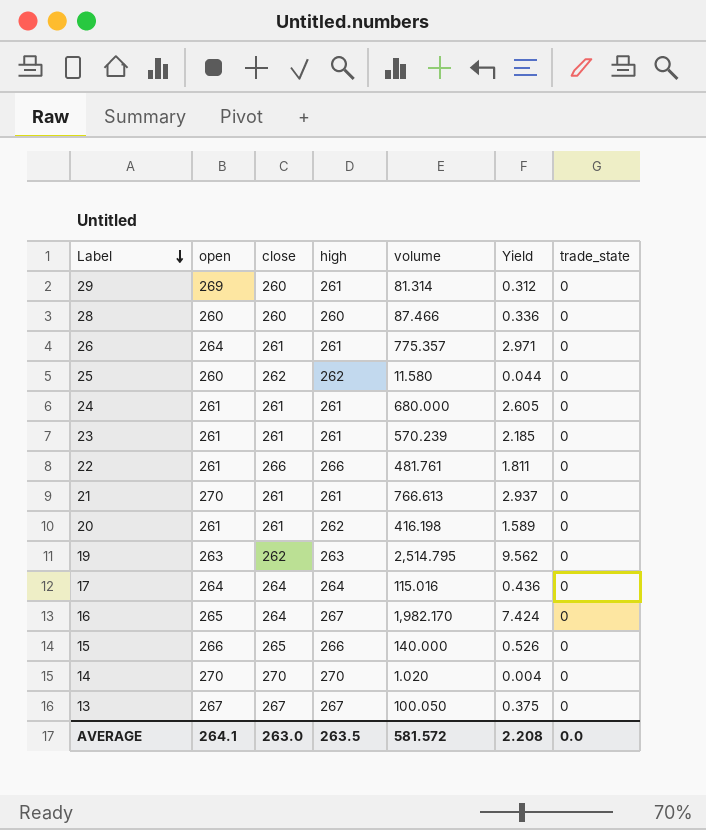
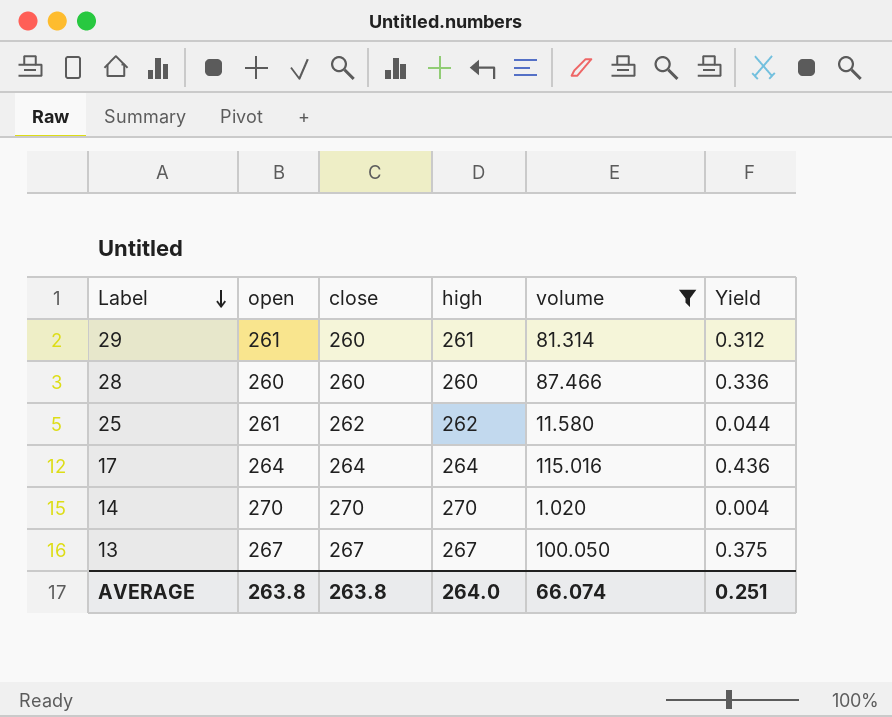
filter: none -> volume <= 115.016
column trade_state | position: 7 -> none
29 | open: 269 -> 261
25 | open: 260 -> 261
AVERAGE | open: 264.1 -> 263.8
AVERAGE | close: 263.0 -> 263.8
AVERAGE | high: 263.5 -> 264.0
AVERAGE | volume: 581.572 -> 66.074
AVERAGE | Yield: 2.208 -> 0.251

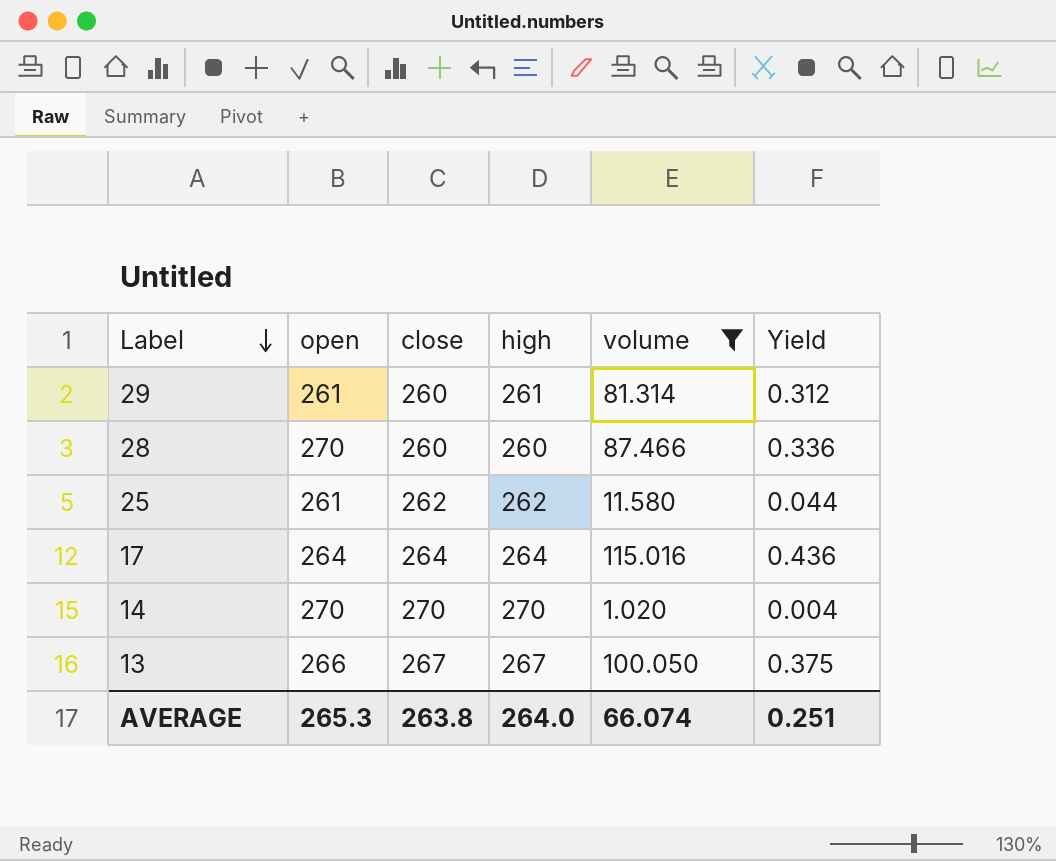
28 | open: 260 -> 270
13 | open: 267 -> 266
AVERAGE | open: 263.8 -> 265.3

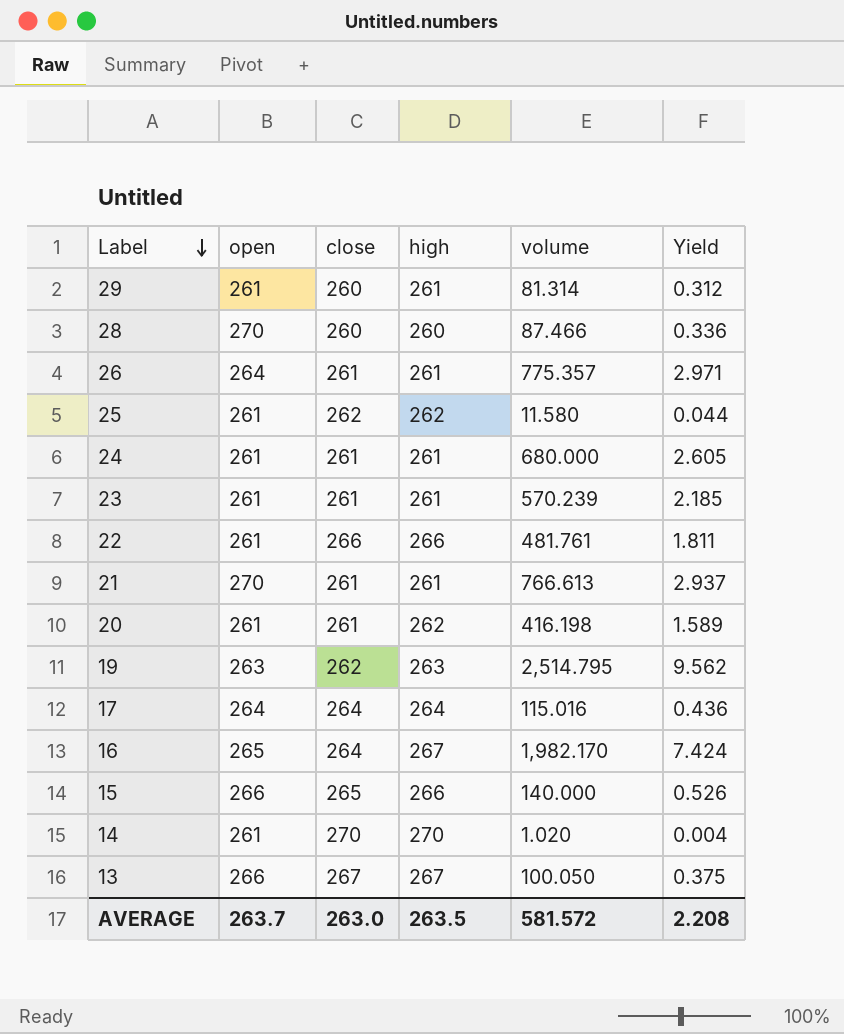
filter: volume <= 115.016 -> none
14 | open: 270 -> 261
AVERAGE | open: 265.3 -> 263.7
AVERAGE | close: 263.8 -> 263.0
AVERAGE | high: 264.0 -> 263.5
AVERAGE | volume: 66.074 -> 581.572
AVERAGE | Yield: 0.251 -> 2.208

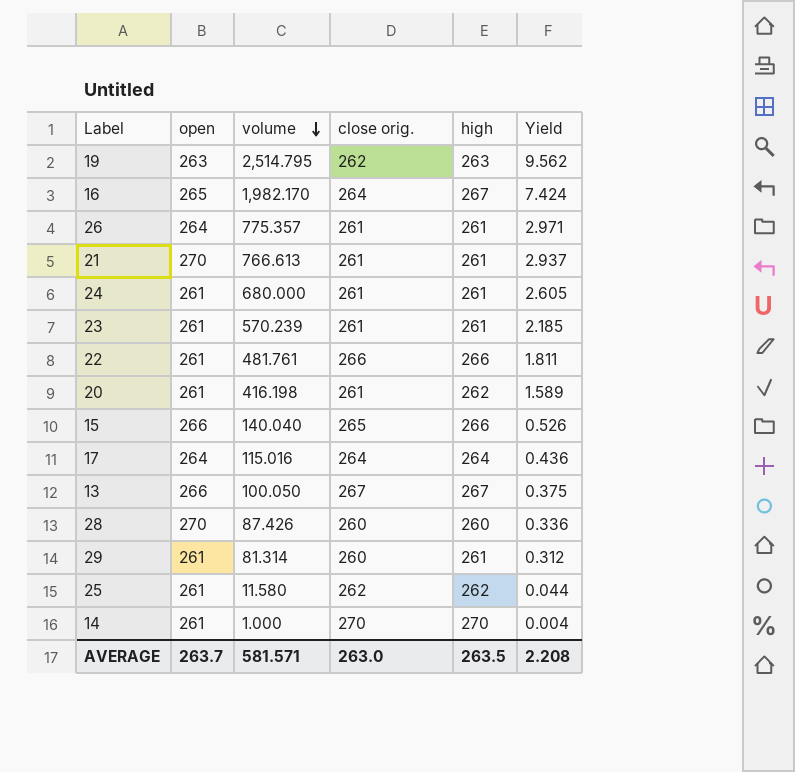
row order: Label descending -> volume descending
column volume | position: 5 -> 3
column name: close -> close orig.
15 | volume: 140.000 -> 140.040
28 | volume: 87.466 -> 87.426
14 | volume: 1.020 -> 1.000
AVERAGE | volume: 581.572 -> 581.571

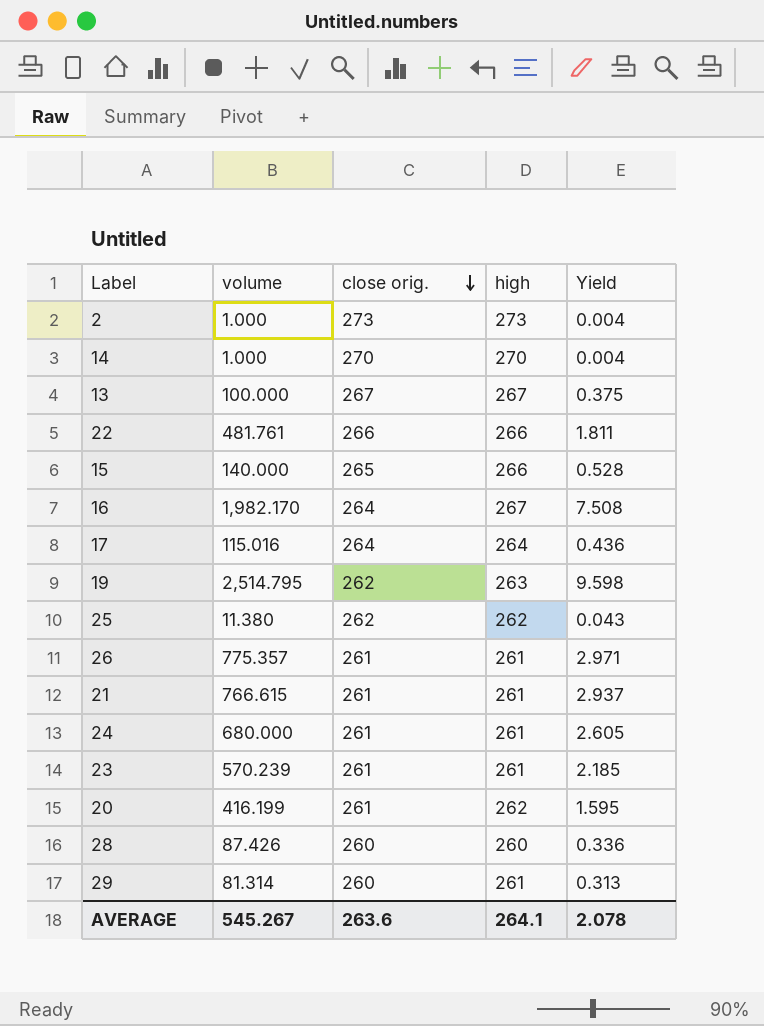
row order: volume descending -> close orig. descending
column open | position: 2 -> none
column Yield | formula: [volume] / [high] -> [volume] / [close orig.]
row 2: none -> 1.000 | 273 | 273 | 0.004
13 | volume: 100.050 -> 100.000
15 | volume: 140.040 -> 140.000
25 | volume: 11.580 -> 11.380
21 | volume: 766.613 -> 766.615
20 | volume: 416.198 -> 416.199
AVERAGE | volume: 581.571 -> 545.267
AVERAGE | close orig.: 263.0 -> 263.6
AVERAGE | high: 263.5 -> 264.1
AVERAGE | Yield: 2.208 -> 2.078

